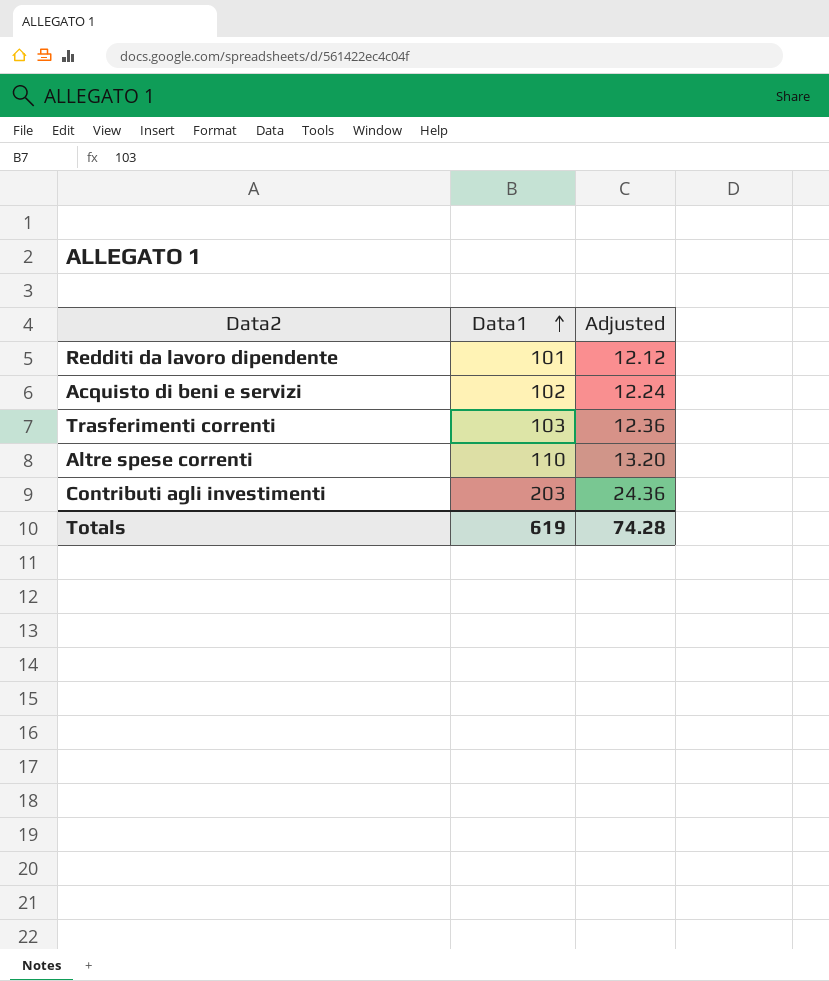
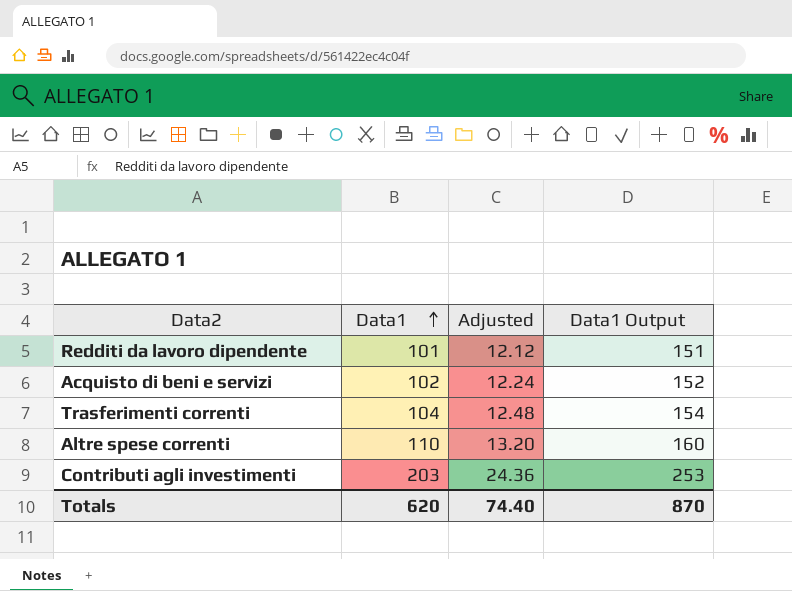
column Data1 Output | formula: none -> [Data1] + 50
Trasferimenti correnti | Data1: 103 -> 104
Trasferimenti correnti | Adjusted: 12.36 -> 12.48
Totals | Data1: 619 -> 620
Totals | Adjusted: 74.28 -> 74.40

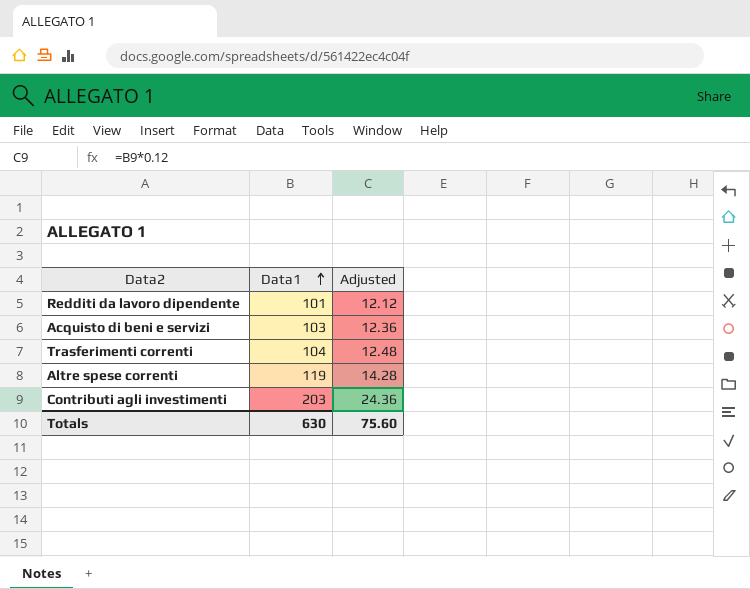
column Data1 Output | formula: [Data1] + 50 -> none
Acquisto di beni e servizi | Data1: 102 -> 103
Acquisto di beni e servizi | Adjusted: 12.24 -> 12.36
Altre spese correnti | Data1: 110 -> 119
Altre spese correnti | Adjusted: 13.20 -> 14.28
Totals | Data1: 620 -> 630
Totals | Adjusted: 74.40 -> 75.60

